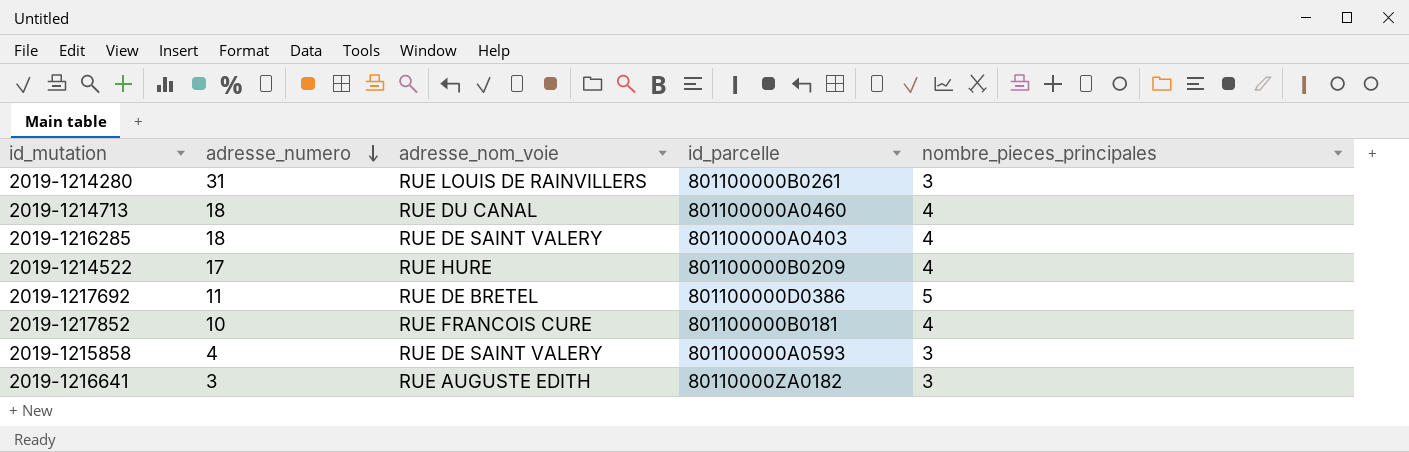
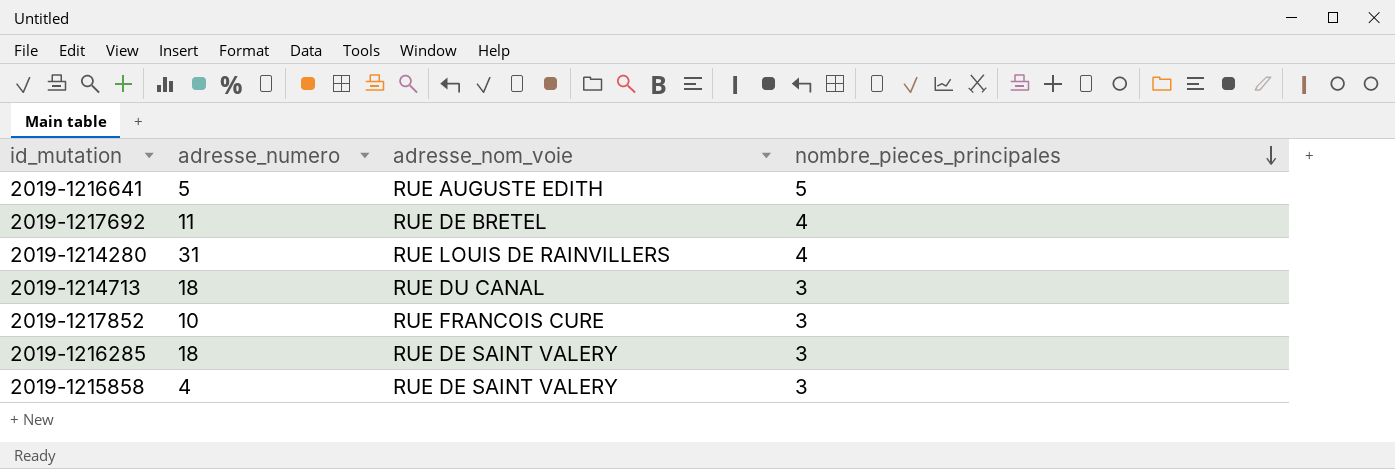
row order: adresse_numero descending -> nombre_pieces_principales descending
column id_parcelle | position: 4 -> none
row 2019-1214522: 17 | RUE HURE | 801100000B0209 | 4 -> none
2019-1216641 | adresse_numero: 3 -> 5
2019-1216641 | nombre_pieces_principales: 3 -> 5
2019-1217692 | nombre_pieces_principales: 5 -> 4
2019-1214280 | nombre_pieces_principales: 3 -> 4
2019-1214713 | nombre_pieces_principales: 4 -> 3
2019-1217852 | nombre_pieces_principales: 4 -> 3
2019-1216285 | nombre_pieces_principales: 4 -> 3

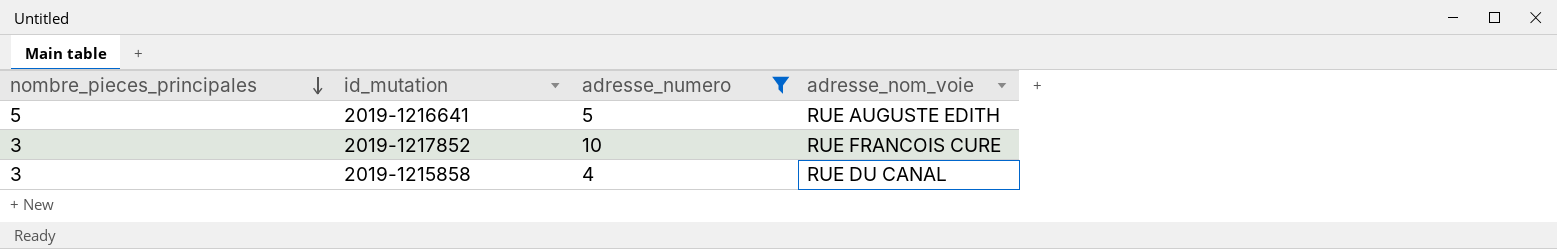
filter: none -> adresse_numero <= 10
column nombre_pieces_principales | position: 4 -> 1
2019-1215858 | adresse_nom_voie: RUE DE SAINT VALERY -> RUE DU CANAL

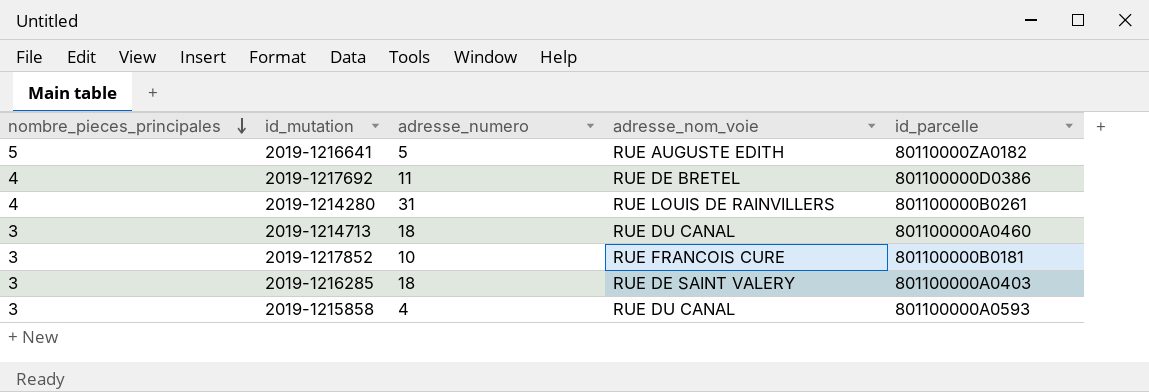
filter: adresse_numero <= 10 -> none
column id_parcelle | position: none -> 5

